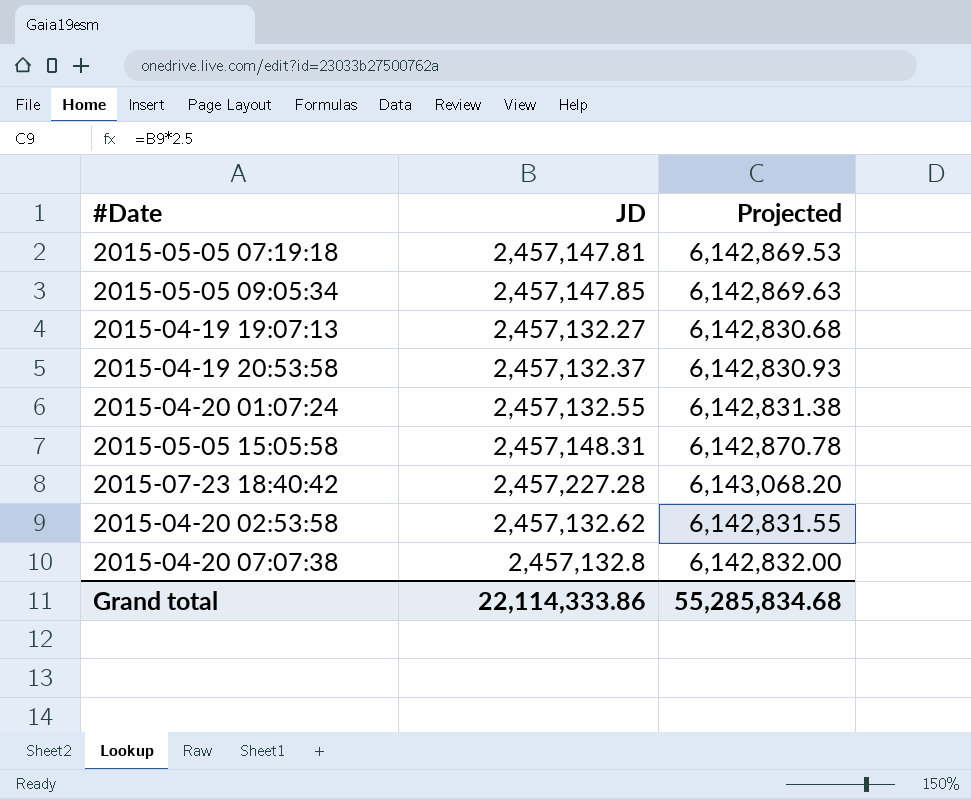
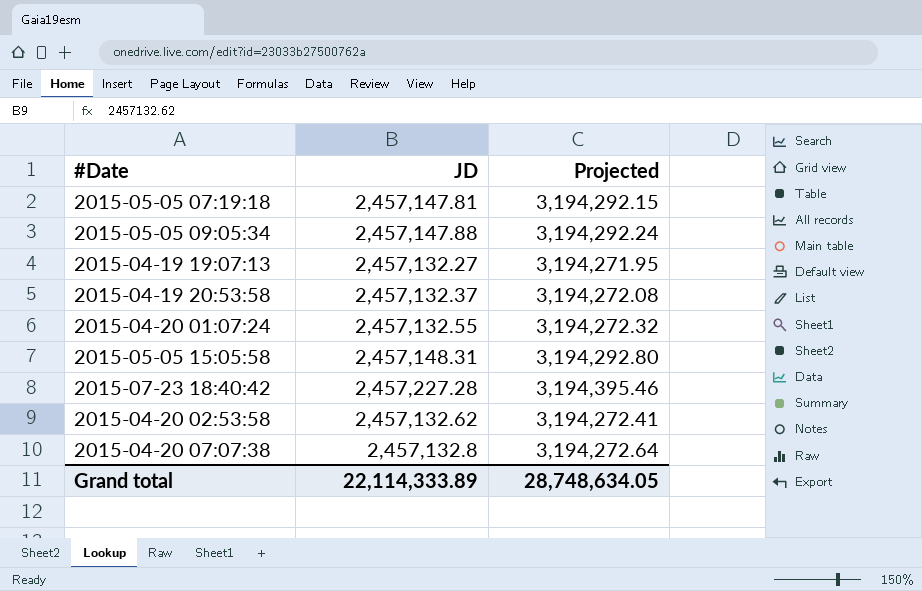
column Projected | formula: [JD] * 2.5 -> [JD] * 1.3
2015-05-05 09:05:34 | JD: 2,457,147.85 -> 2,457,147.88
Grand total | JD: 22,114,333.86 -> 22,114,333.89
Grand total | Projected: 55,285,834.68 -> 28,748,634.05

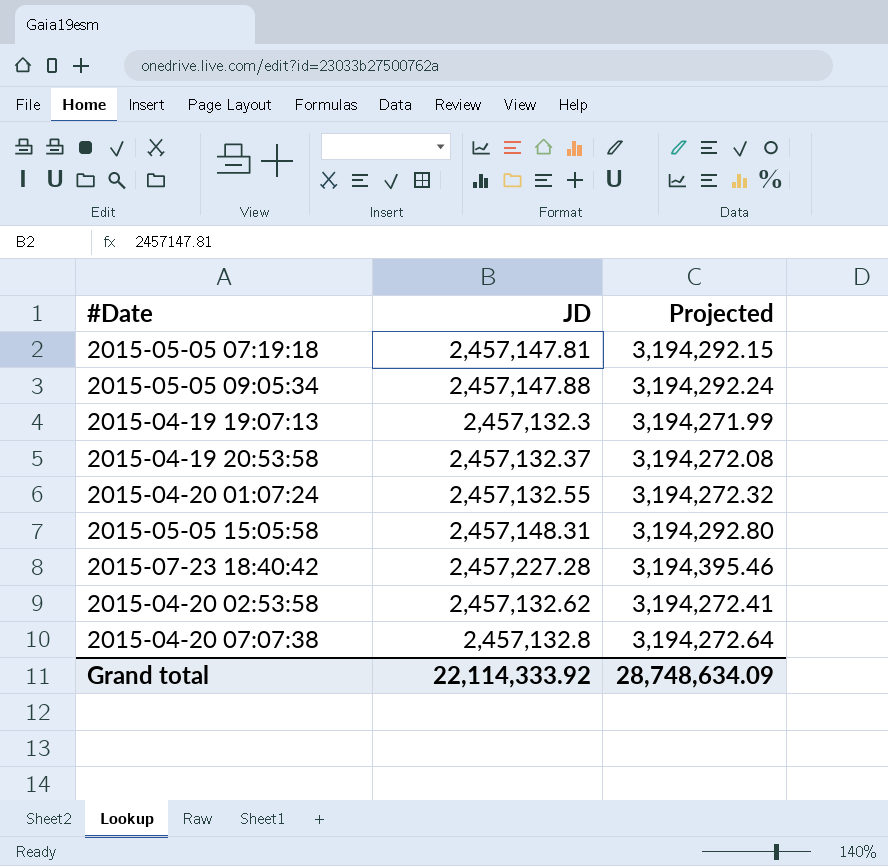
2015-04-19 19:07:13 | JD: 2,457,132.27 -> 2,457,132.3
2015-04-19 19:07:13 | Projected: 3,194,271.95 -> 3,194,271.99
Grand total | JD: 22,114,333.89 -> 22,114,333.92
Grand total | Projected: 28,748,634.05 -> 28,748,634.09

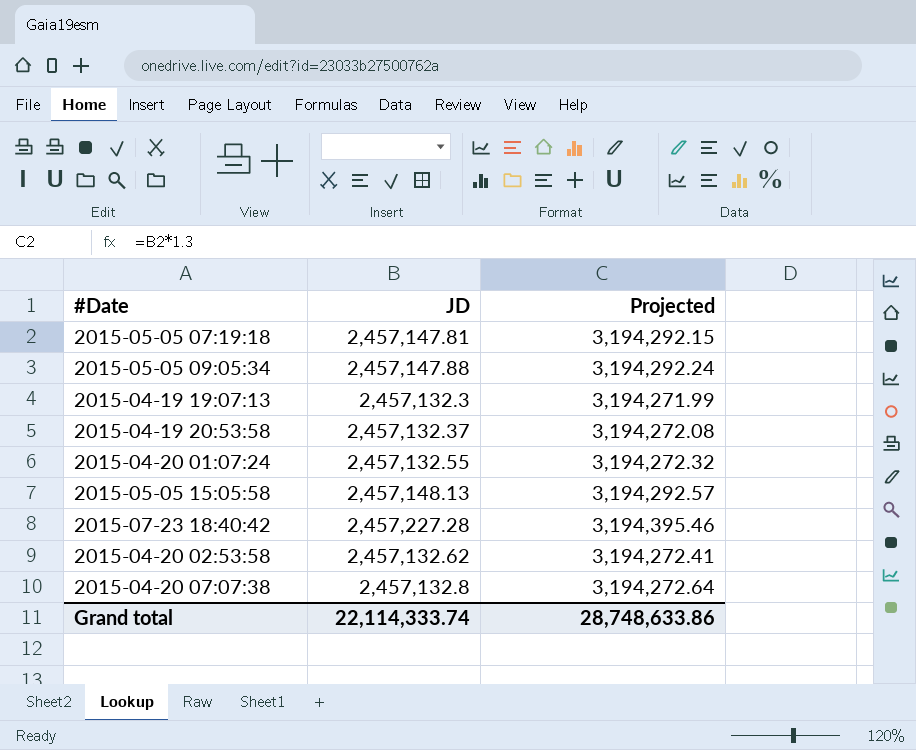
2015-05-05 15:05:58 | JD: 2,457,148.31 -> 2,457,148.13
2015-05-05 15:05:58 | Projected: 3,194,292.80 -> 3,194,292.57
Grand total | JD: 22,114,333.92 -> 22,114,333.74
Grand total | Projected: 28,748,634.09 -> 28,748,633.86

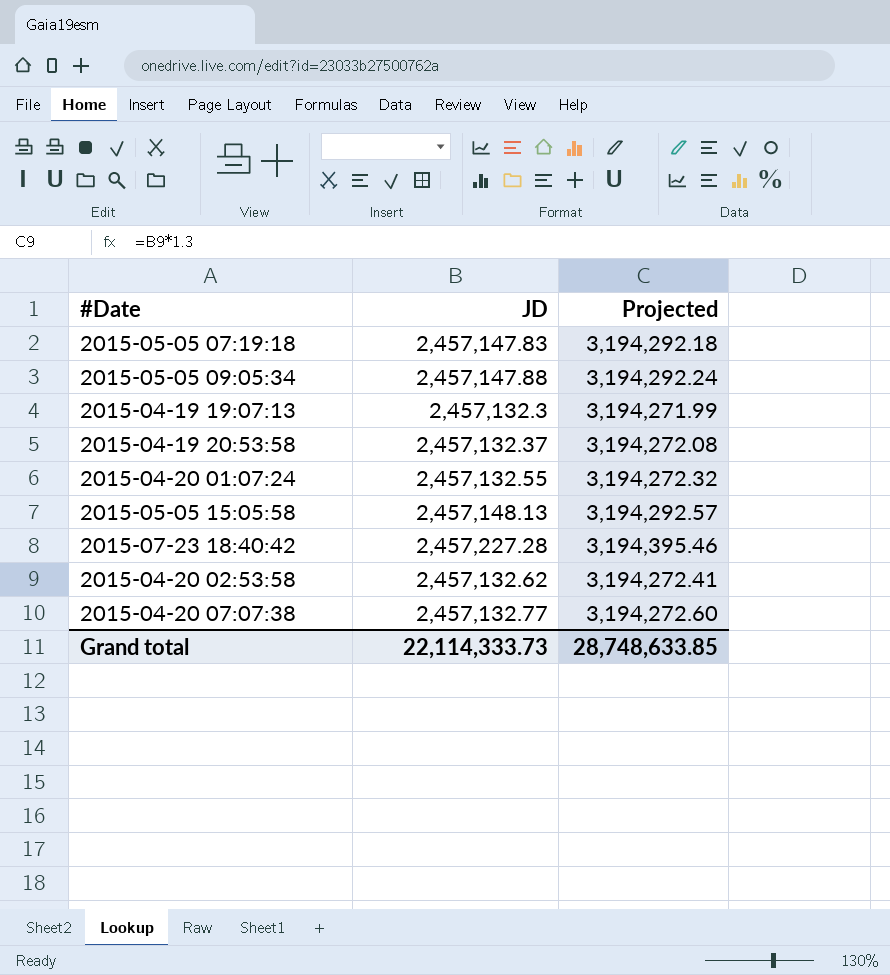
2015-05-05 07:19:18 | JD: 2,457,147.81 -> 2,457,147.83
2015-05-05 07:19:18 | Projected: 3,194,292.15 -> 3,194,292.18
2015-04-20 07:07:38 | JD: 2,457,132.8 -> 2,457,132.77
2015-04-20 07:07:38 | Projected: 3,194,272.64 -> 3,194,272.60
Grand total | JD: 22,114,333.74 -> 22,114,333.73
Grand total | Projected: 28,748,633.86 -> 28,748,633.85

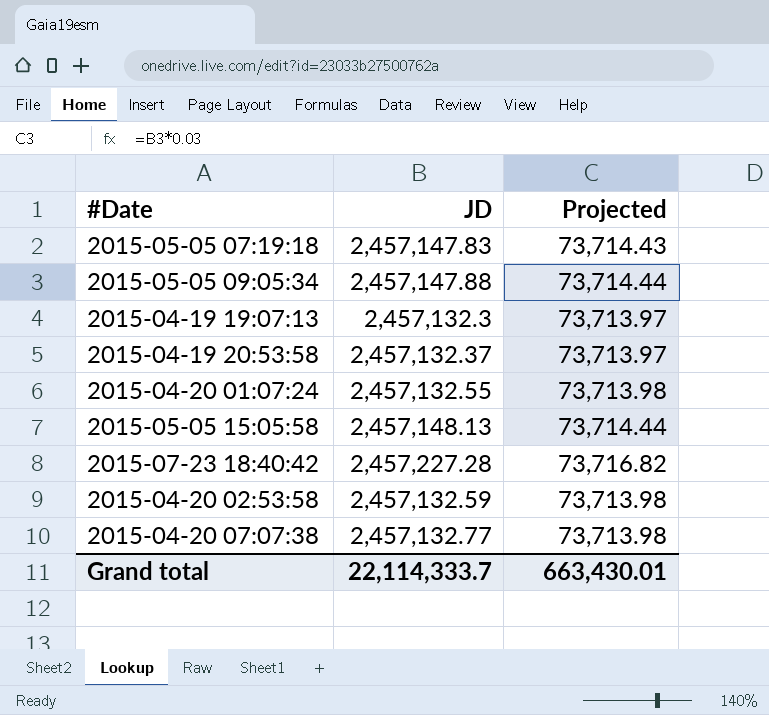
column Projected | formula: [JD] * 1.3 -> [JD] * 0.03
2015-04-20 02:53:58 | JD: 2,457,132.62 -> 2,457,132.59
Grand total | JD: 22,114,333.73 -> 22,114,333.7
Grand total | Projected: 28,748,633.85 -> 663,430.01

